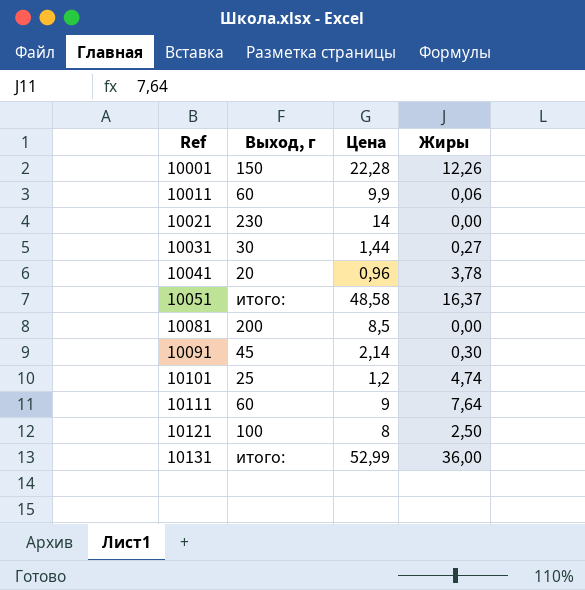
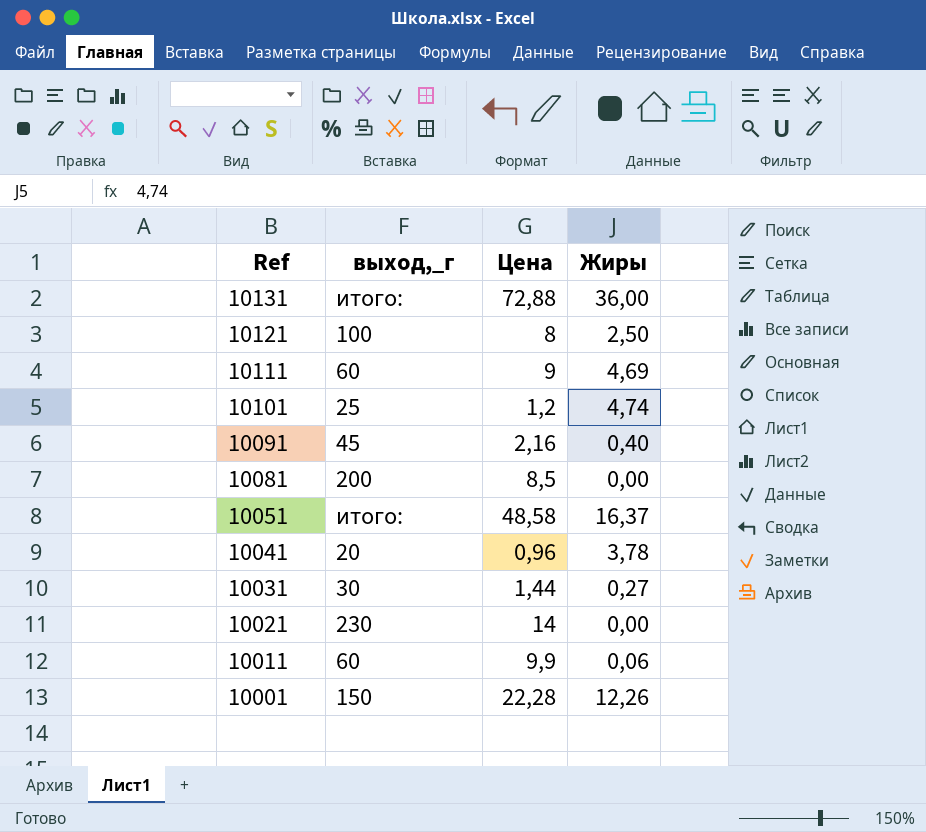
row order: Ref ascending -> Ref descending
column name: Выход, г -> выход,_г
10131 | Цена: 52,99 -> 72,88
10111 | Жиры: 7,64 -> 4,69
10091 | Цена: 2,14 -> 2,16
10091 | Жиры: 0,30 -> 0,40

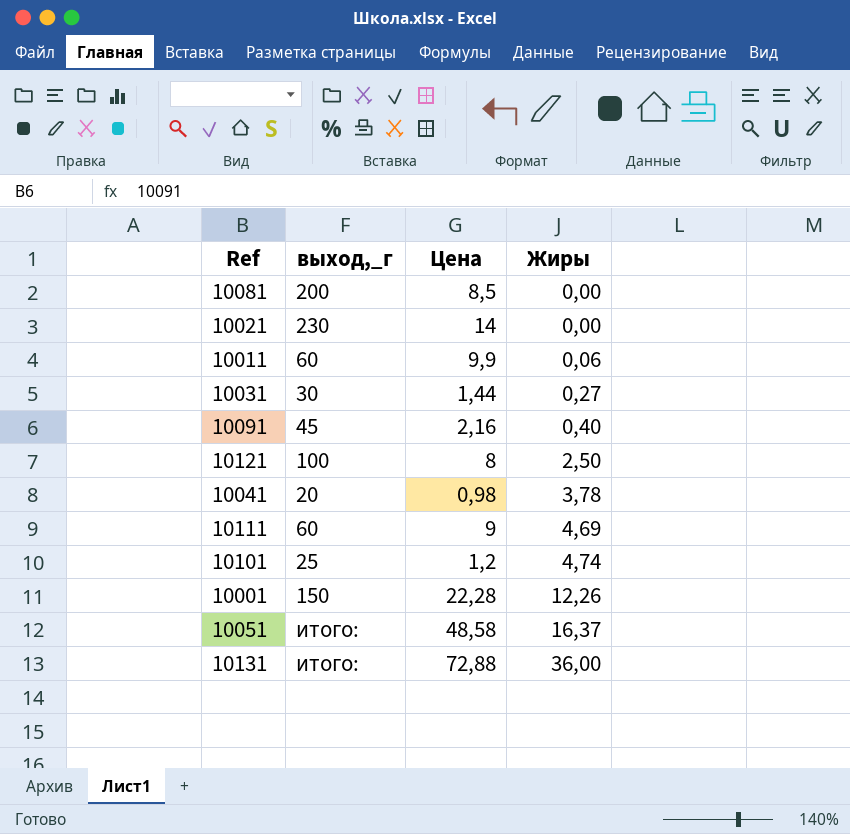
row order: Ref descending -> Жиры ascending
10041 | Цена: 0,96 -> 0,98

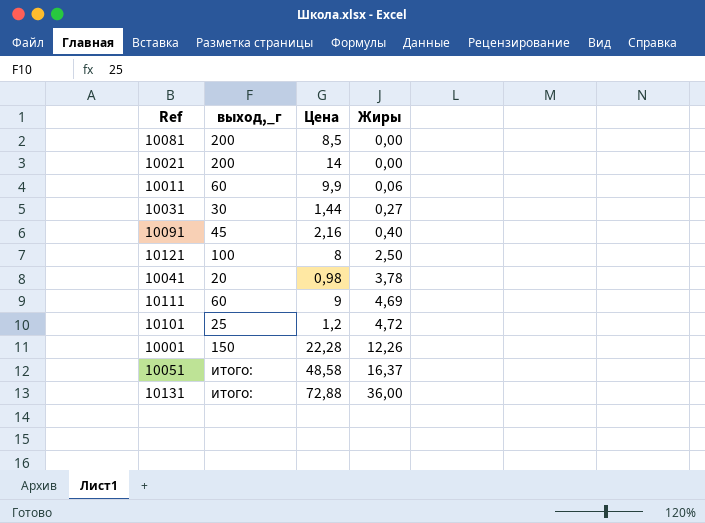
10021 | выход,_г: 230 -> 200
10101 | Жиры: 4,74 -> 4,72

